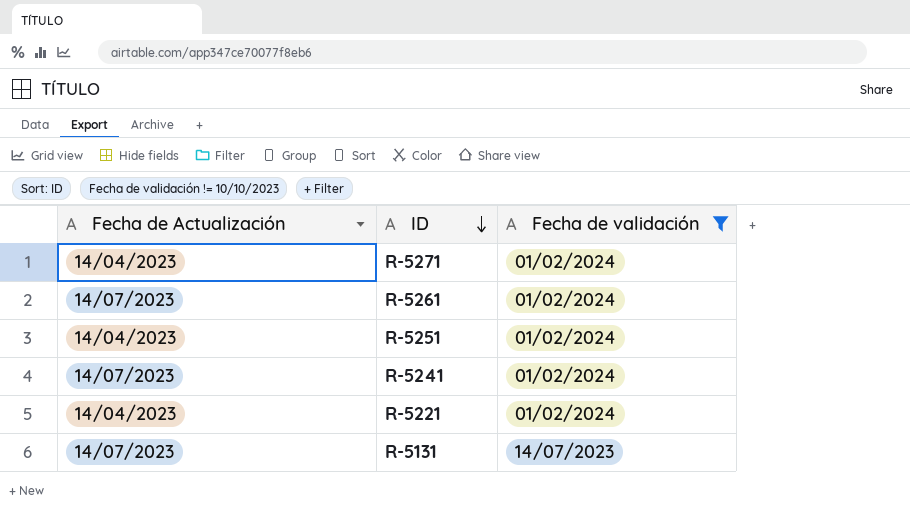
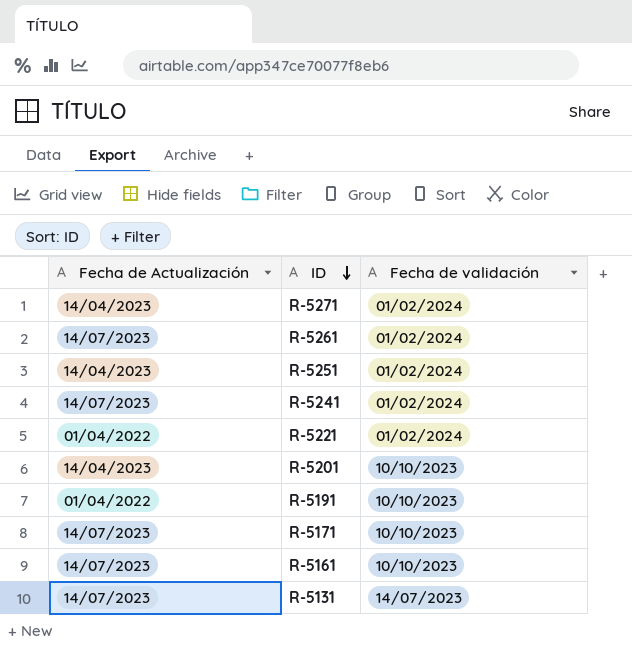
filter: Fecha de validación != 10/10/2023 -> none
R-5221 | Fecha de Actualización: 14/04/2023 -> 01/04/2022

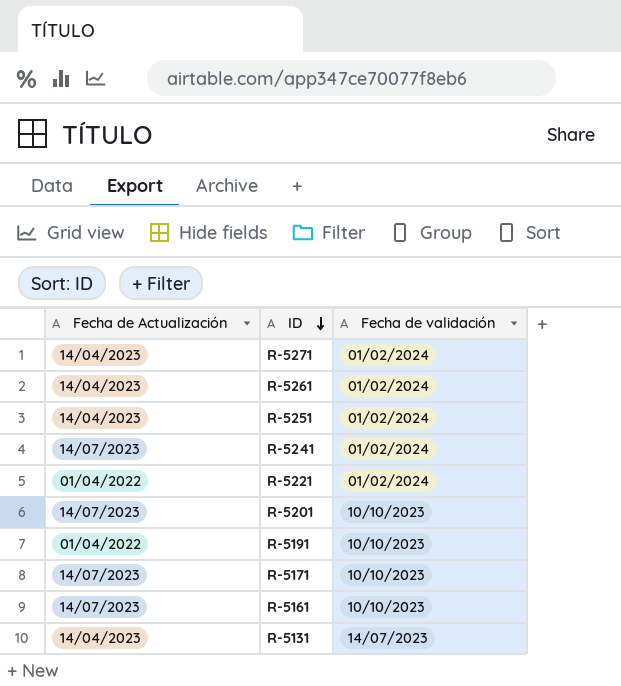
R-5261 | Fecha de Actualización: 14/07/2023 -> 14/04/2023
R-5201 | Fecha de Actualización: 14/04/2023 -> 14/07/2023
R-5131 | Fecha de Actualización: 14/07/2023 -> 14/04/2023

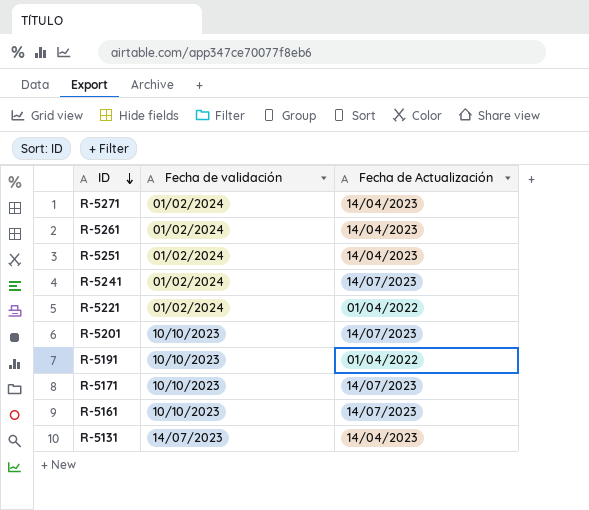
column Fecha de Actualización | position: 1 -> 3

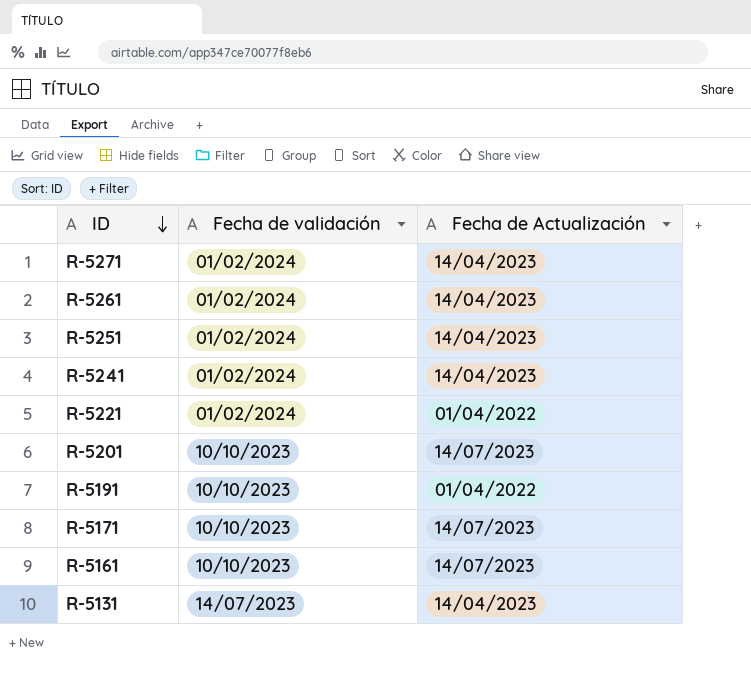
R-5241 | Fecha de Actualización: 14/07/2023 -> 14/04/2023

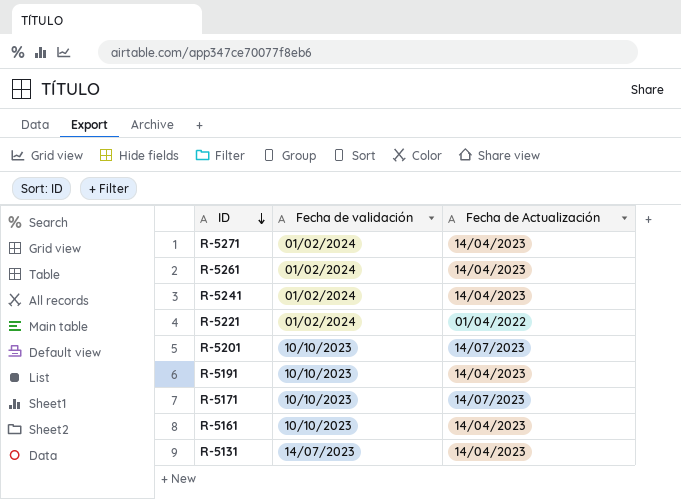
row R-5251: 01/02/2024 | 14/04/2023 -> none
R-5191 | Fecha de Actualización: 01/04/2022 -> 14/04/2023
R-5161 | Fecha de Actualización: 14/07/2023 -> 14/04/2023

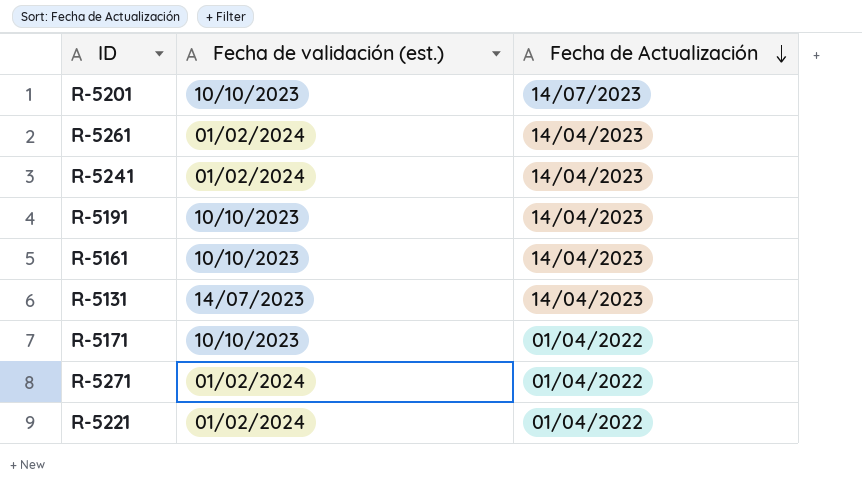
row order: ID descending -> Fecha de Actualización descending
column name: Fecha de validación -> Fecha de validación (est.)
R-5171 | Fecha de Actualización: 14/07/2023 -> 01/04/2022
R-5271 | Fecha de Actualización: 14/04/2023 -> 01/04/2022

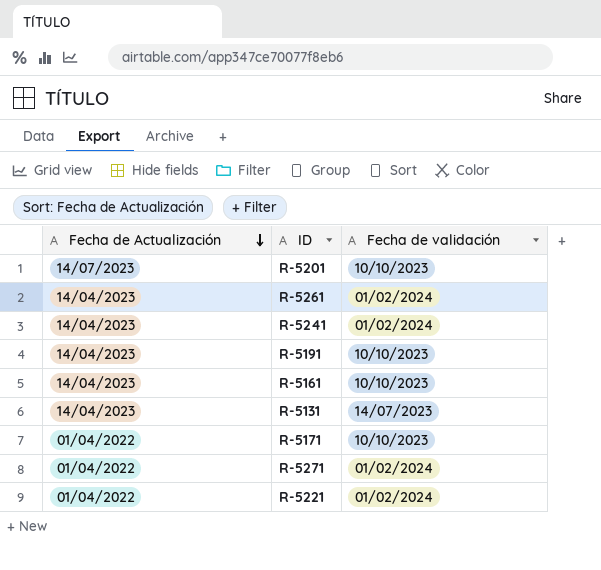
column Fecha de Actualización | position: 3 -> 1
column name: Fecha de validación (est.) -> Fecha de validación

